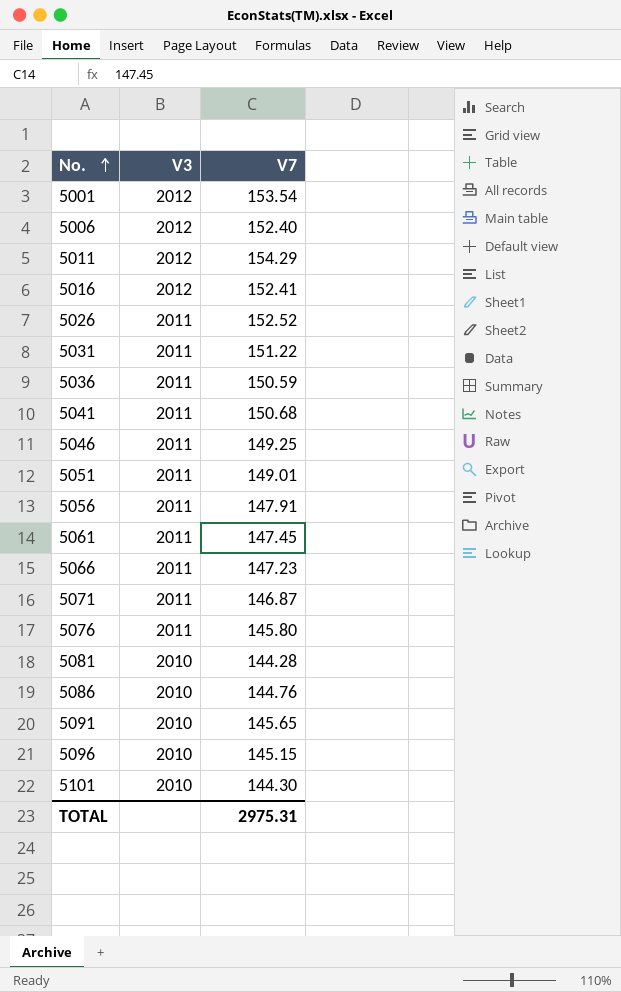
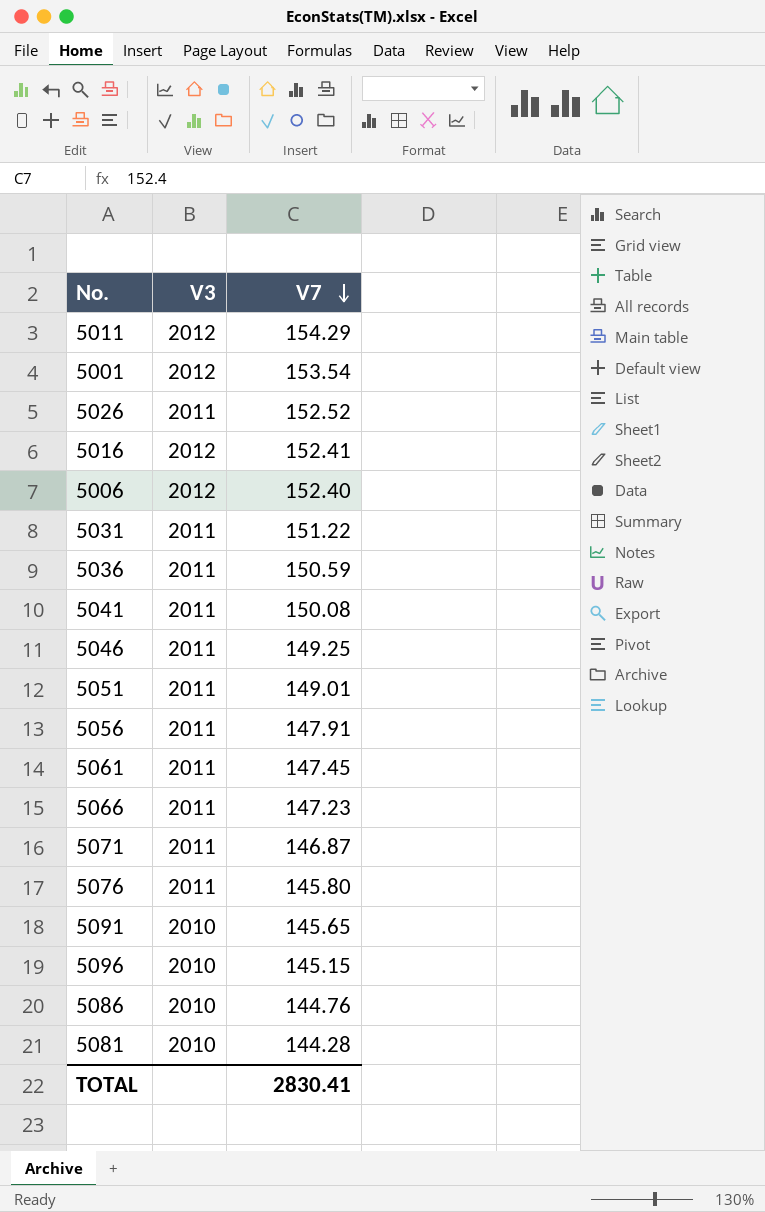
row order: No. ascending -> V7 descending
row 5101: 2010 | 144.30 -> none
5041 | V7: 150.68 -> 150.08
TOTAL | V7: 2975.31 -> 2830.41

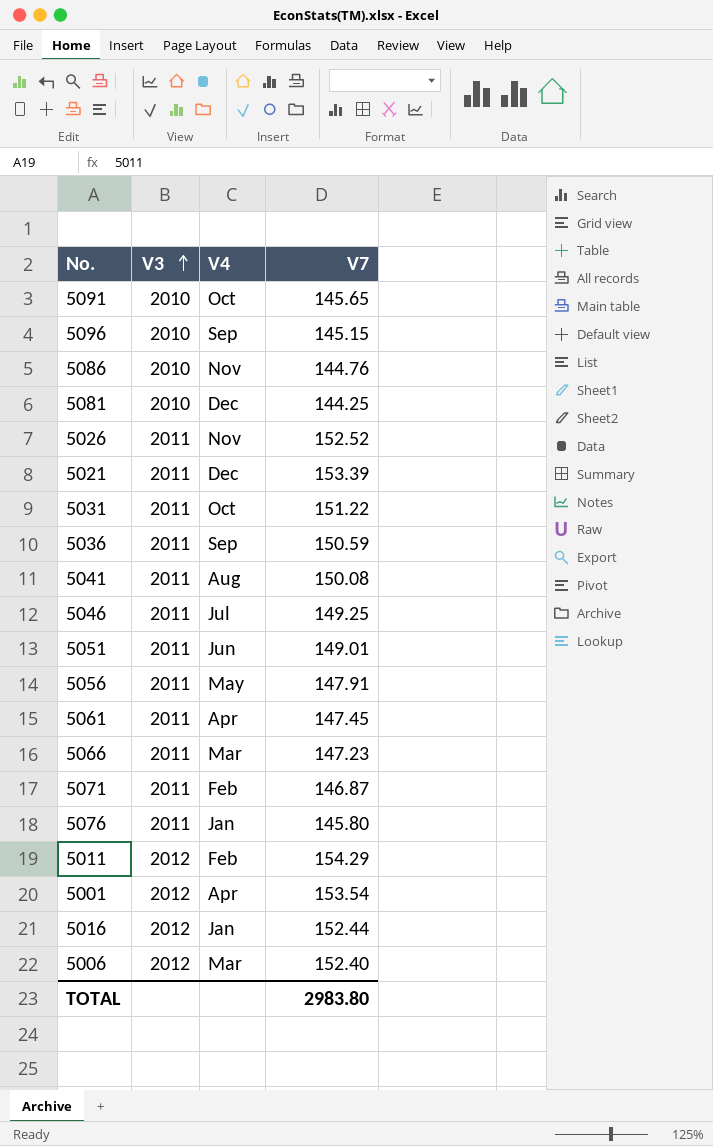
row order: V7 descending -> V3 ascending
column V4 | position: none -> 3
5081 | V7: 144.28 -> 144.25
row 5021: none -> 2011 | Dec | 153.39
5016 | V7: 152.41 -> 152.44
TOTAL | V7: 2830.41 -> 2983.80

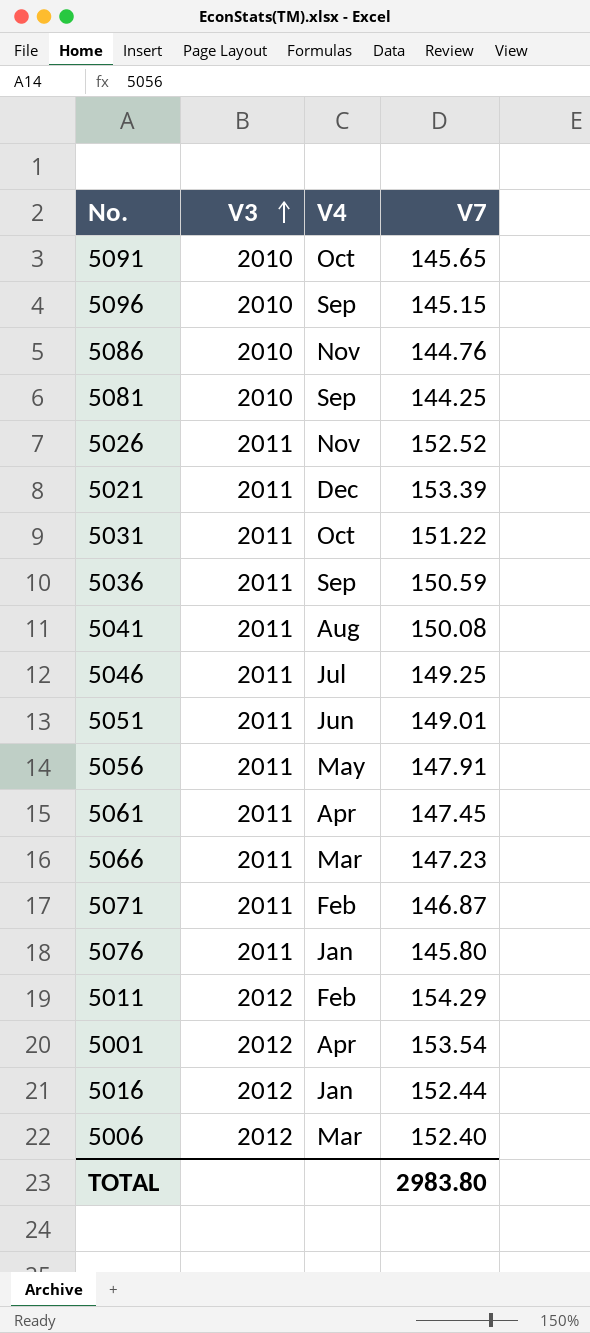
5081 | V4: Dec -> Sep

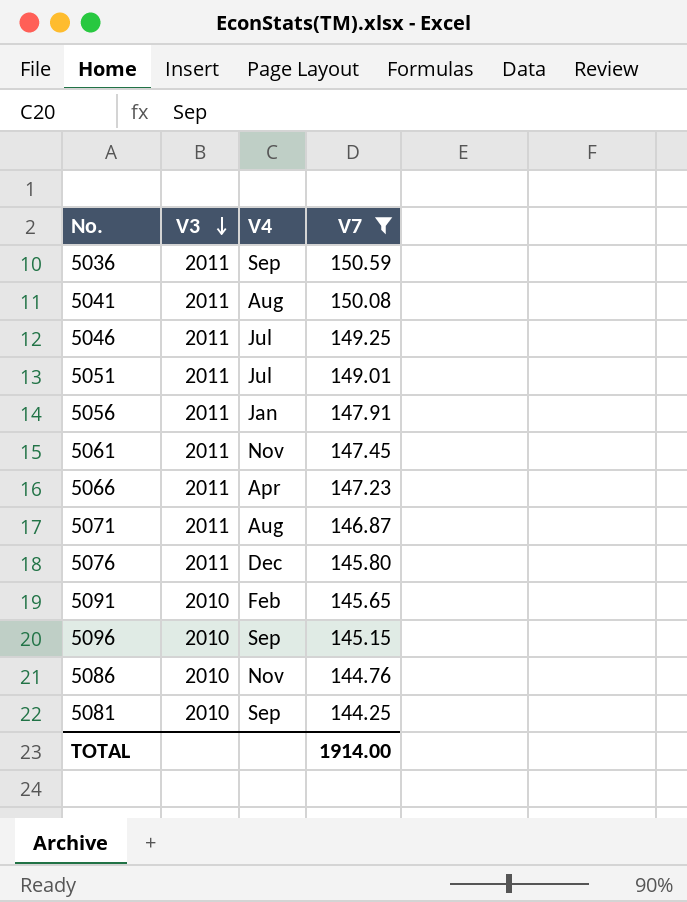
filter: none -> V7 <= 150.59
row order: V3 ascending -> V3 descending
5051 | V4: Jun -> Jul
5056 | V4: May -> Jan
5061 | V4: Apr -> Nov
5066 | V4: Mar -> Apr
5071 | V4: Feb -> Aug
5076 | V4: Jan -> Dec
5091 | V4: Oct -> Feb
TOTAL | V7: 2983.80 -> 1914.00

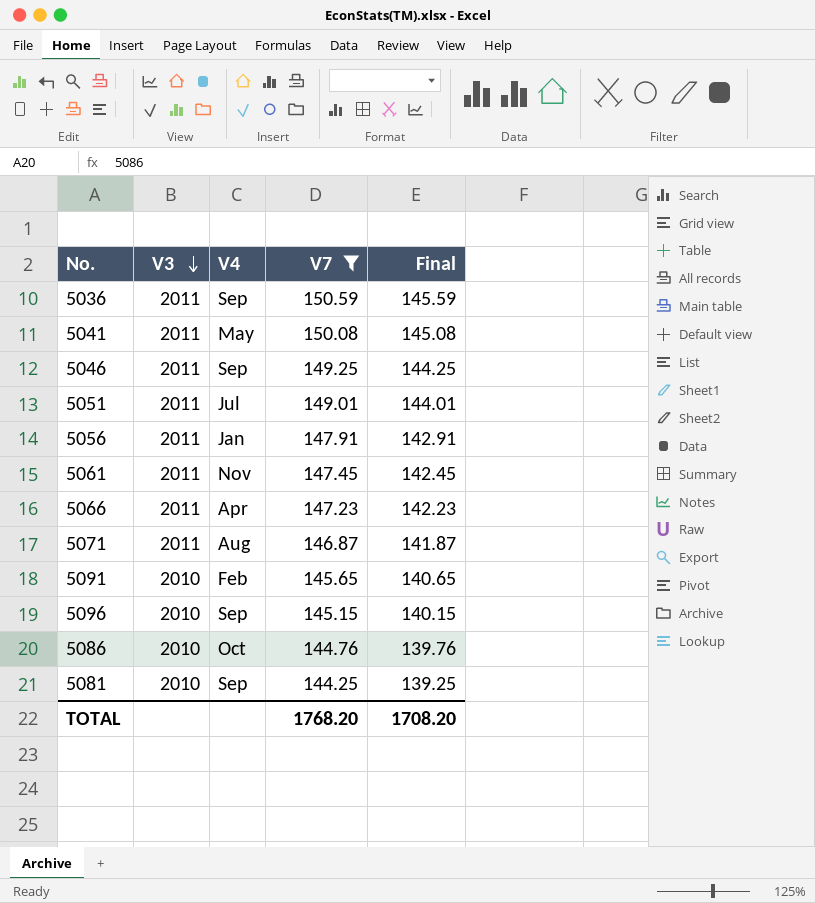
column Final | formula: none -> [V7] - 5
row 5076: 2011 | Dec | 145.80 -> none
5041 | V4: Aug -> May
5046 | V4: Jul -> Sep
5086 | V4: Nov -> Oct
TOTAL | V7: 1914.00 -> 1768.20

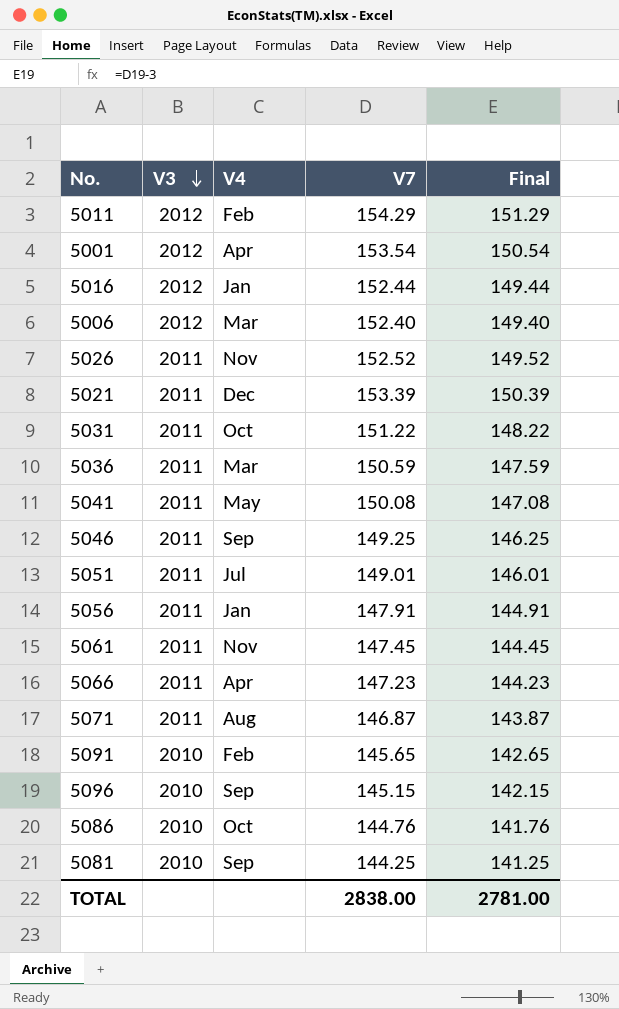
filter: V7 <= 150.59 -> none
column Final | formula: [V7] - 5 -> [V7] - 3
5036 | V4: Sep -> Mar
TOTAL | V7: 1768.20 -> 2838.00
TOTAL | Final: 1708.20 -> 2781.00

